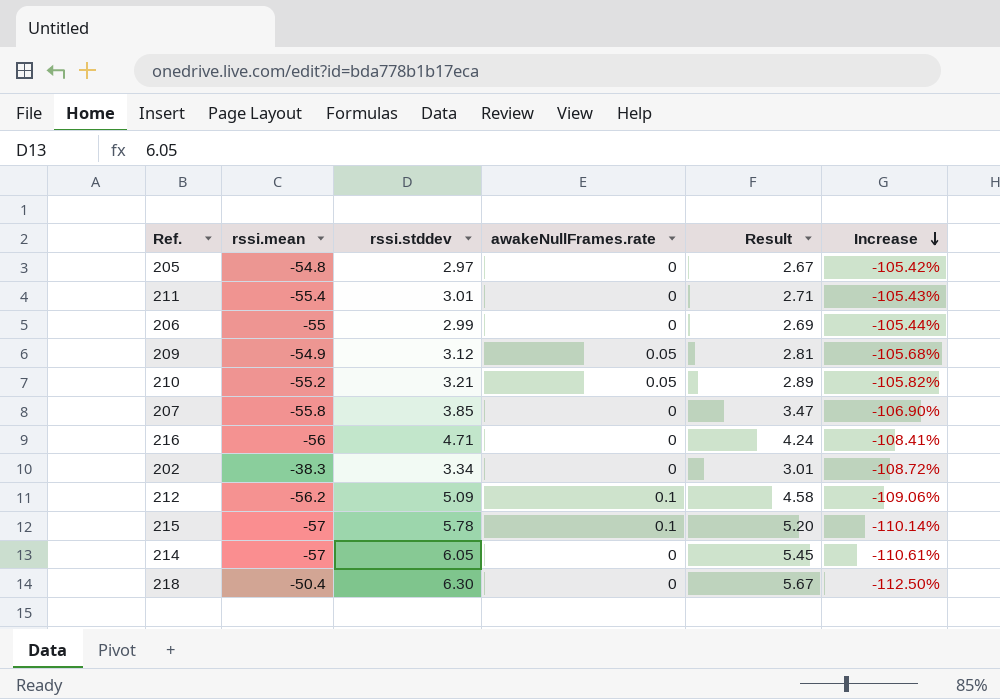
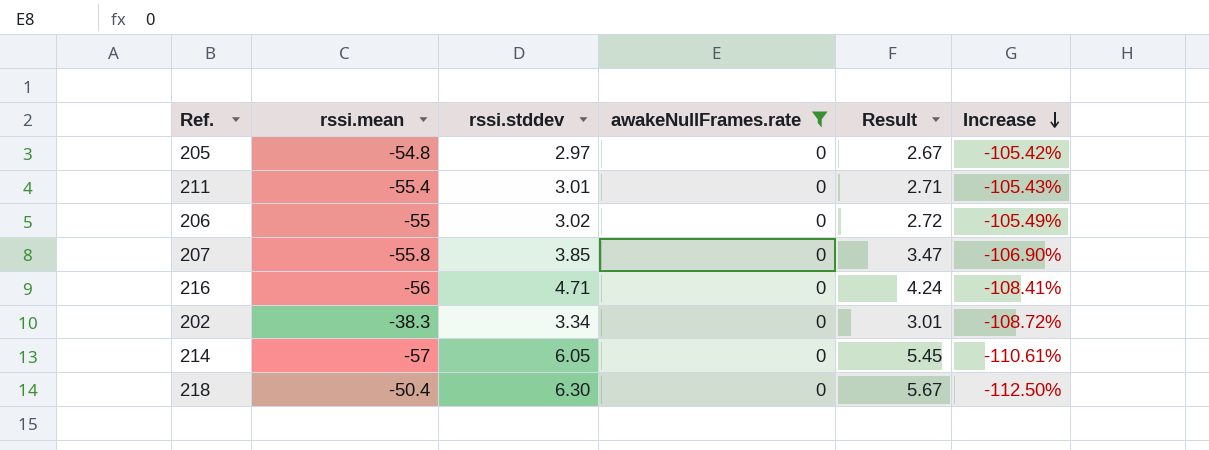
filter: none -> awakeNullFrames.rate = 0
206 | rssi.stddev: 2.99 -> 3.02
206 | Result: 2.69 -> 2.72
206 | Increase: -105.44% -> -105.49%

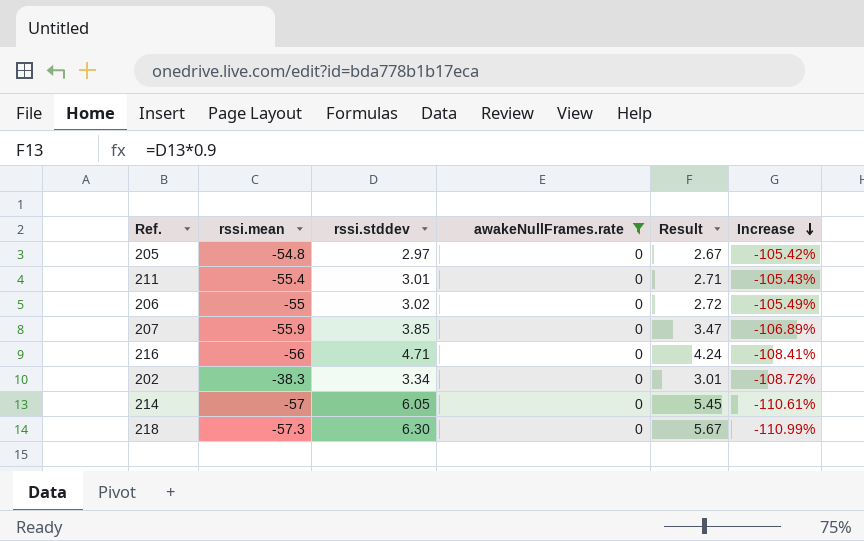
207 | rssi.mean: -55.8 -> -55.9
207 | Increase: -106.90% -> -106.89%
218 | rssi.mean: -50.4 -> -57.3
218 | Increase: -112.50% -> -110.99%

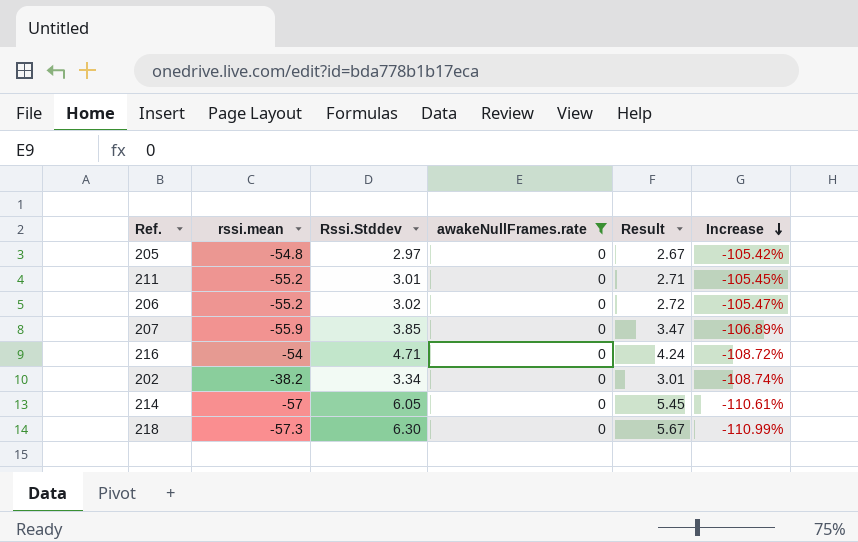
column name: rssi.stddev -> Rssi.Stddev
211 | rssi.mean: -55.4 -> -55.2
211 | Increase: -105.43% -> -105.45%
206 | rssi.mean: -55 -> -55.2
206 | Increase: -105.49% -> -105.47%
216 | rssi.mean: -56 -> -54
216 | Increase: -108.41% -> -108.72%
202 | rssi.mean: -38.3 -> -38.2
202 | Increase: -108.72% -> -108.74%

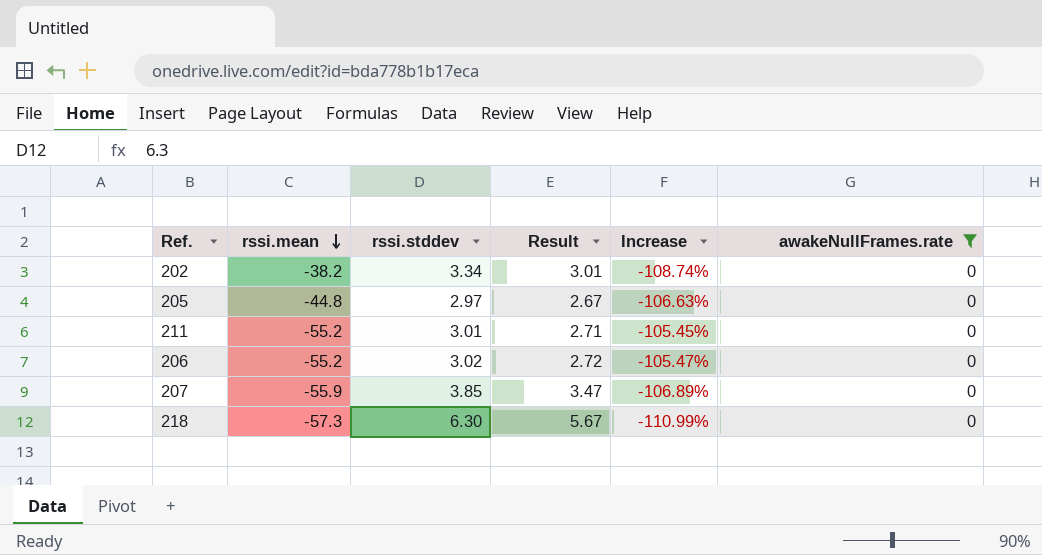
row order: Increase descending -> rssi.mean descending
column name: Rssi.Stddev -> rssi.stddev
column awakeNullFrames.rate | position: 4 -> 6
row 216: -54 | 4.71 | 0 | 4.24 | -108.72% -> none
row 214: -57 | 6.05 | 0 | 5.45 | -110.61% -> none
205 | rssi.mean: -54.8 -> -44.8
205 | Increase: -105.42% -> -106.63%

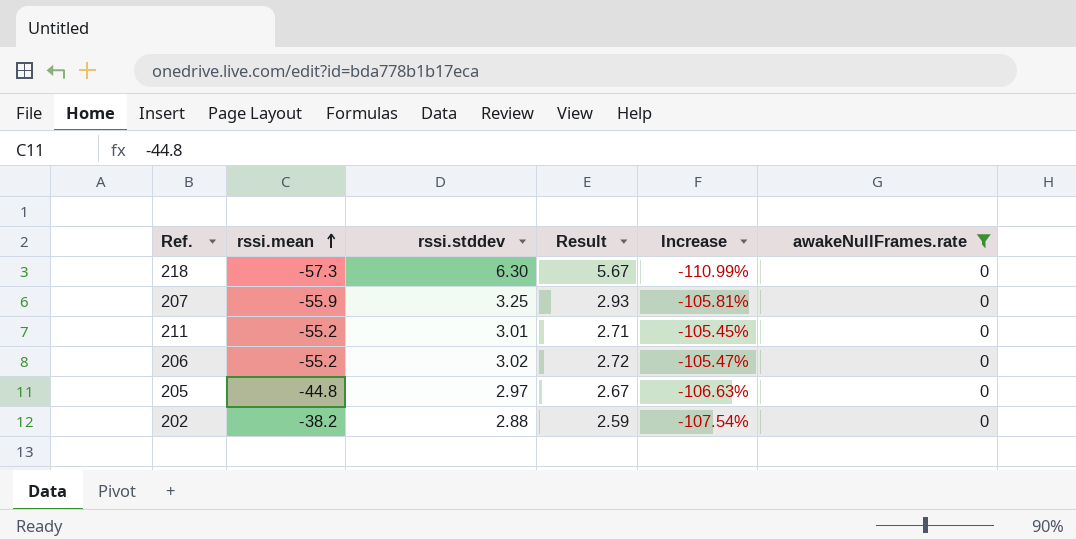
row order: rssi.mean descending -> rssi.mean ascending
207 | rssi.stddev: 3.85 -> 3.25
207 | Result: 3.47 -> 2.93
207 | Increase: -106.89% -> -105.81%
202 | rssi.stddev: 3.34 -> 2.88
202 | Result: 3.01 -> 2.59
202 | Increase: -108.74% -> -107.54%

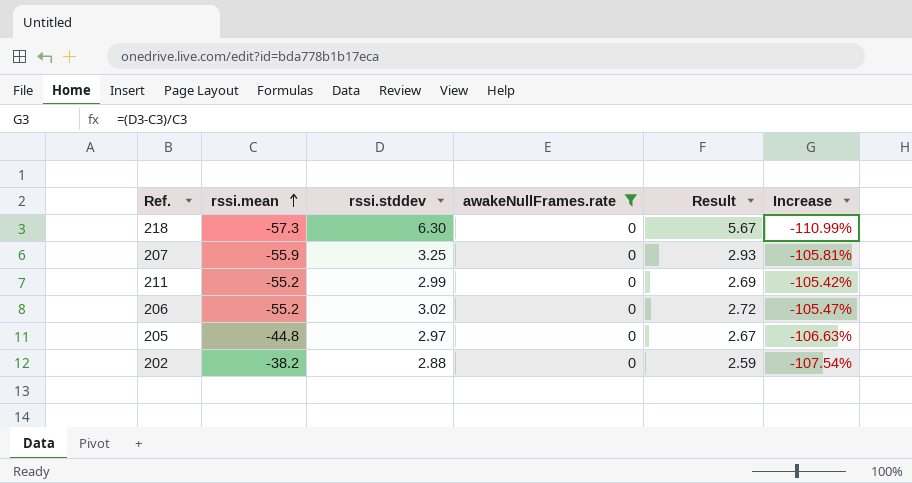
column awakeNullFrames.rate | position: 6 -> 4
211 | rssi.stddev: 3.01 -> 2.99
211 | Result: 2.71 -> 2.69
211 | Increase: -105.45% -> -105.42%

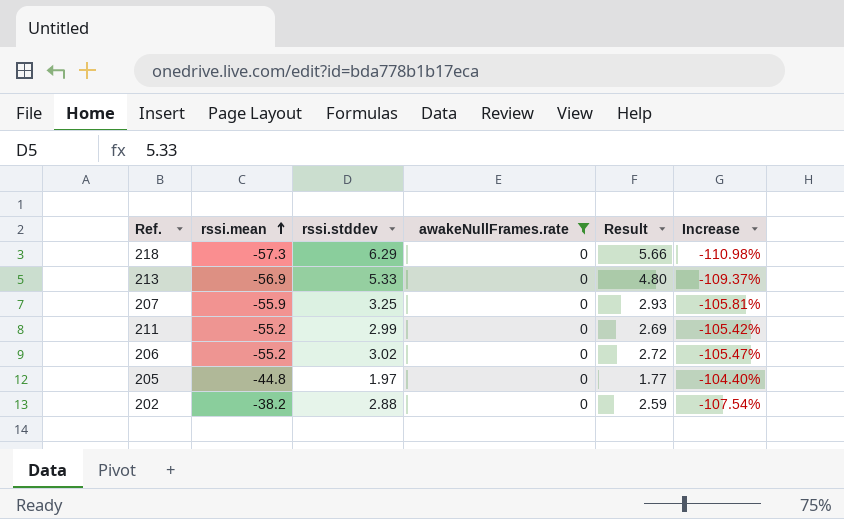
218 | rssi.stddev: 6.30 -> 6.29
218 | Result: 5.67 -> 5.66
218 | Increase: -110.99% -> -110.98%
row 213: none -> -56.9 | 5.33 | 0 | 4.80 | -109.37%
205 | rssi.stddev: 2.97 -> 1.97
205 | Result: 2.67 -> 1.77
205 | Increase: -106.63% -> -104.40%

